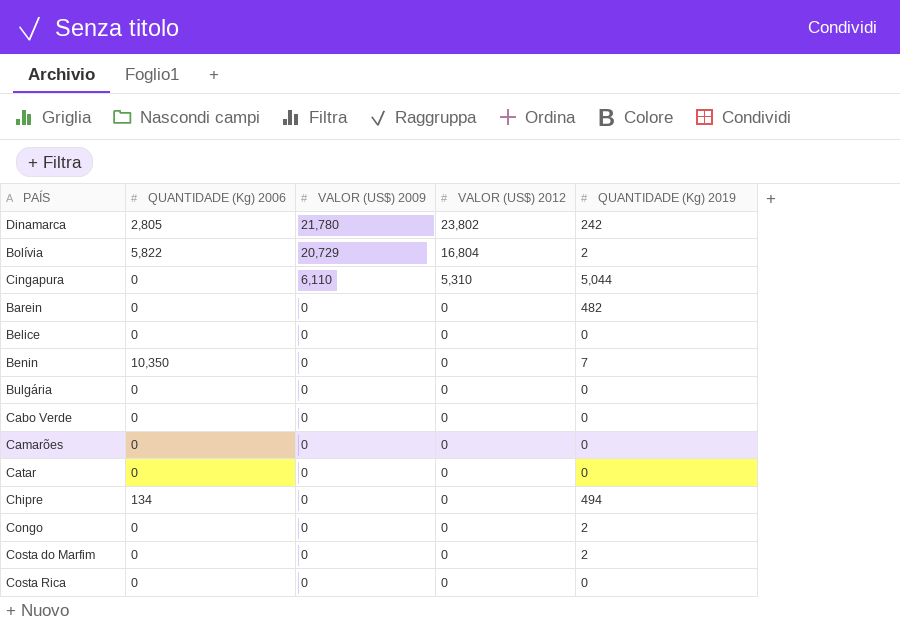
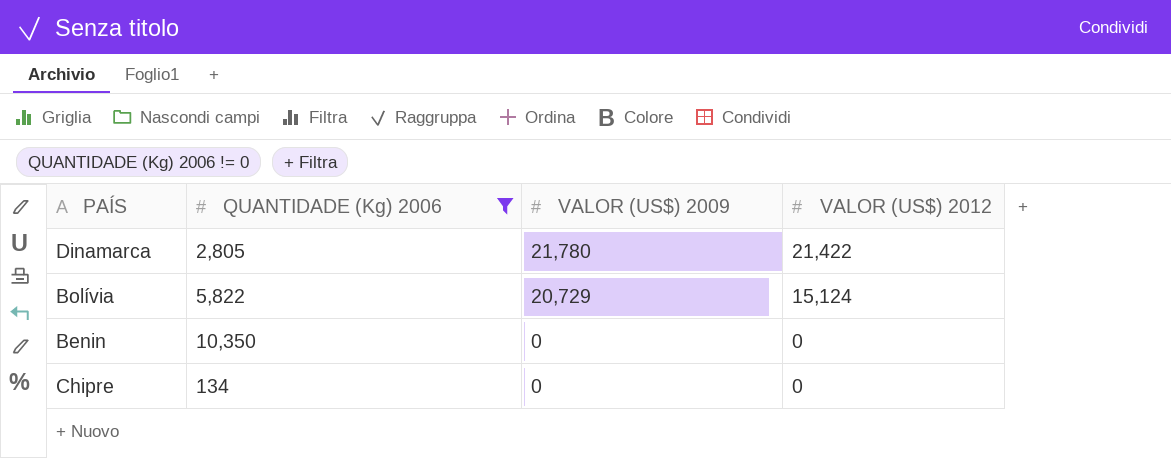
filter: none -> QUANTIDADE (Kg) 2006 != 0
column QUANTIDADE (Kg) 2019 | position: 5 -> none
Dinamarca | VALOR (US$) 2012: 23,802 -> 21,422
Bolívia | VALOR (US$) 2012: 16,804 -> 15,124

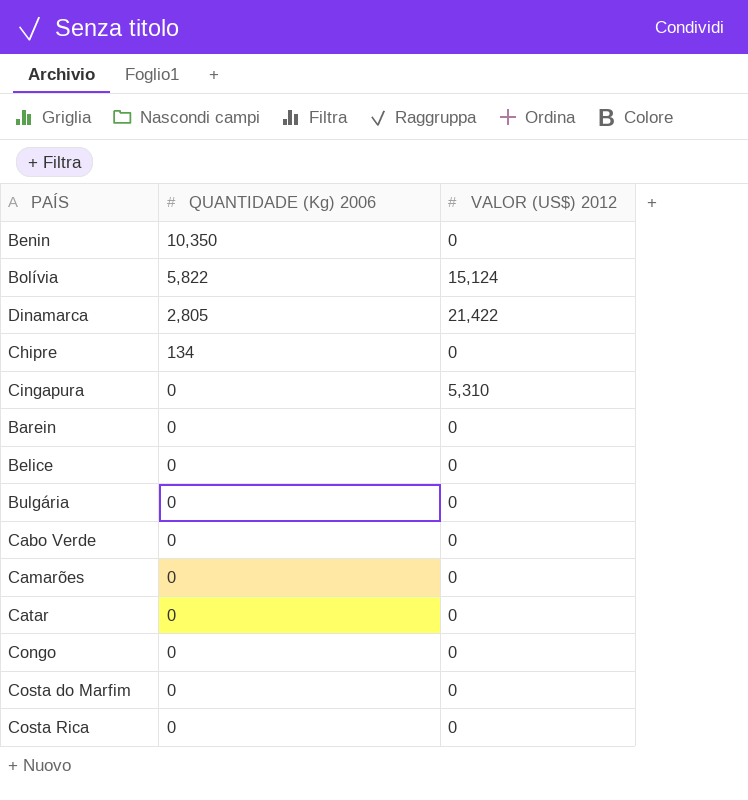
filter: QUANTIDADE (Kg) 2006 != 0 -> none
row order: VALOR (US$) 2009 descending -> QUANTIDADE (Kg) 2006 descending
column VALOR (US$) 2009 | position: 3 -> none

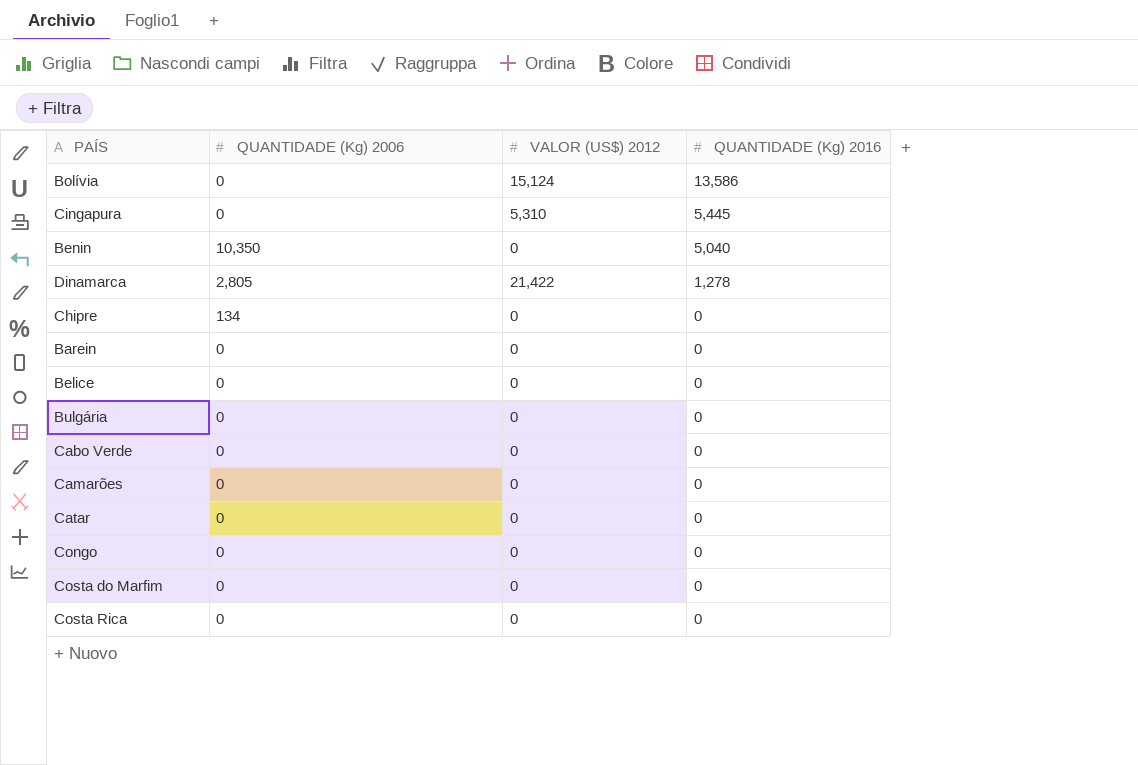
row order: QUANTIDADE (Kg) 2006 descending -> QUANTIDADE (Kg) 2016 descending
column QUANTIDADE (Kg) 2016 | position: none -> 4
Bolívia | QUANTIDADE (Kg) 2006: 5,822 -> 0

